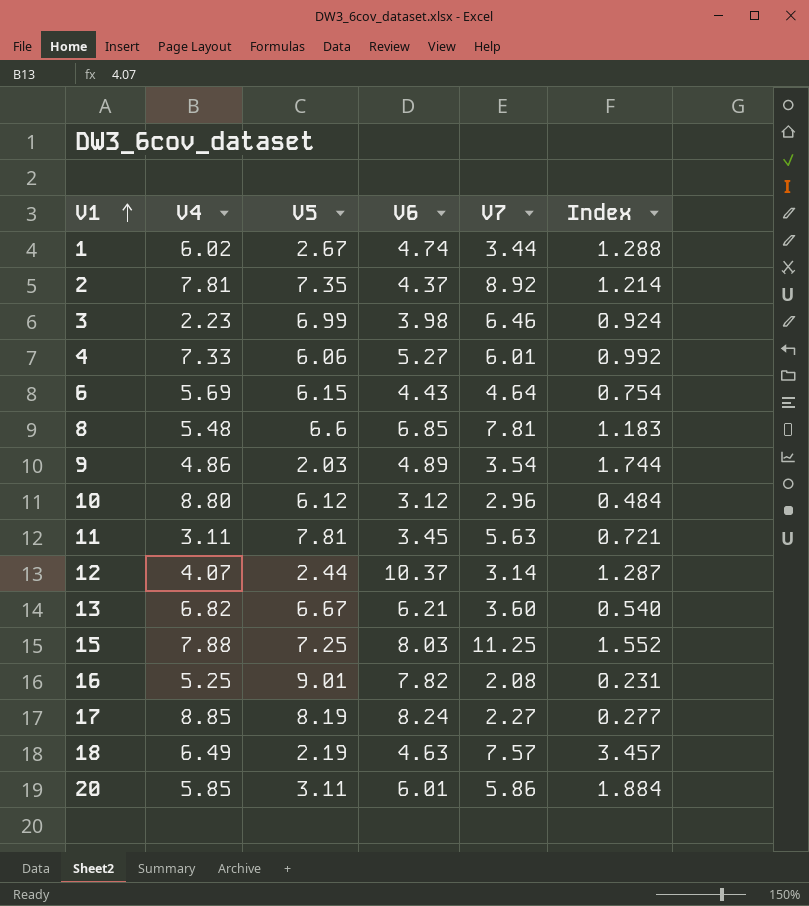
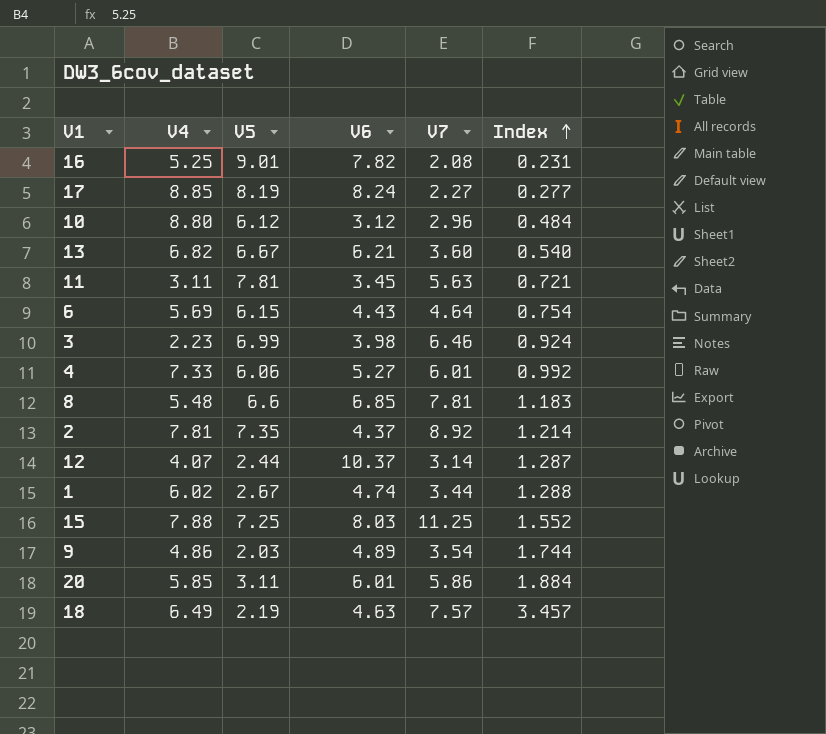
row order: V1 ascending -> Index ascending

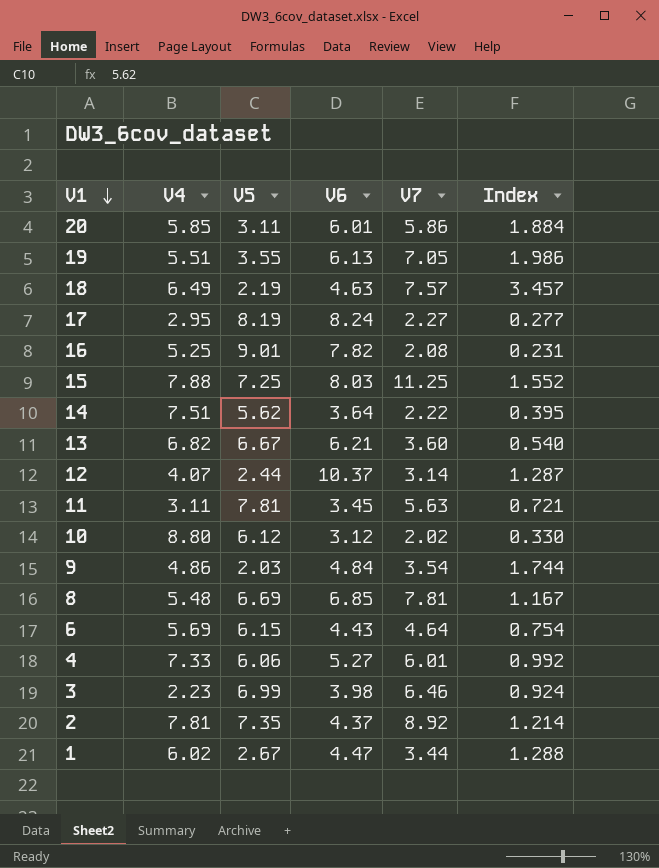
row order: Index ascending -> V1 descending
row 19: none -> 5.51 | 3.55 | 6.13 | 7.05 | 1.986
17 | V4: 8.85 -> 2.95
row 14: none -> 7.51 | 5.62 | 3.64 | 2.22 | 0.395
10 | V7: 2.96 -> 2.02
10 | Index: 0.484 -> 0.330
9 | V6: 4.89 -> 4.84
8 | V5: 6.6 -> 6.69
8 | Index: 1.183 -> 1.167
1 | V6: 4.74 -> 4.47

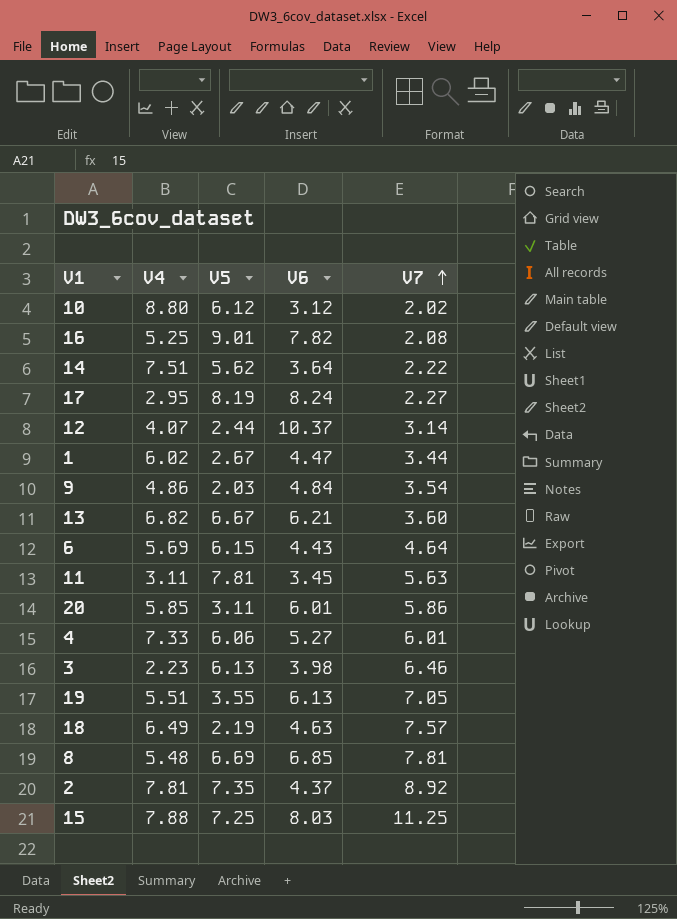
row order: V1 descending -> V7 ascending
column Index | formula: [V7] / [V5] -> none
3 | V5: 6.99 -> 6.13

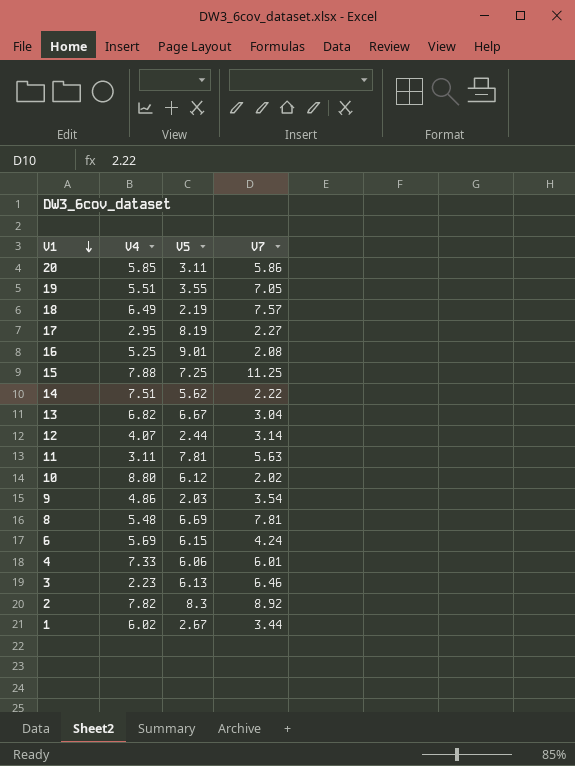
row order: V7 ascending -> V1 descending
column V6 | position: 4 -> none
13 | V7: 3.60 -> 3.04
6 | V7: 4.64 -> 4.24
2 | V4: 7.81 -> 7.82
2 | V5: 7.35 -> 8.3

